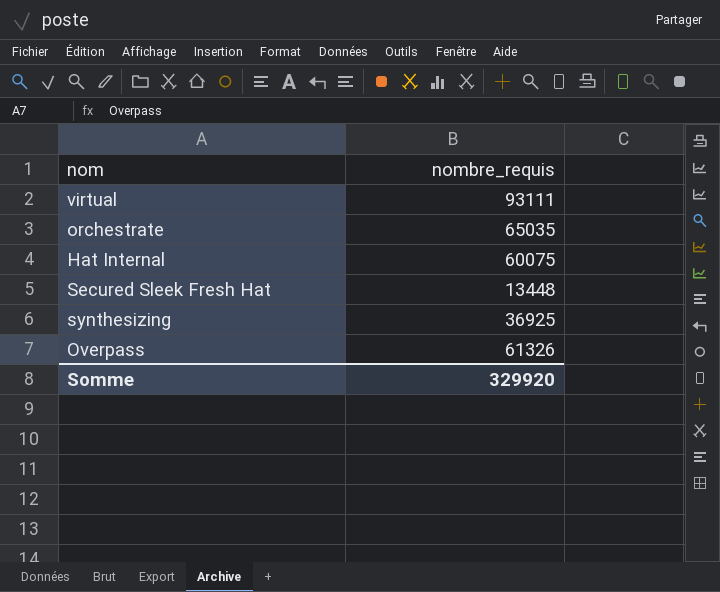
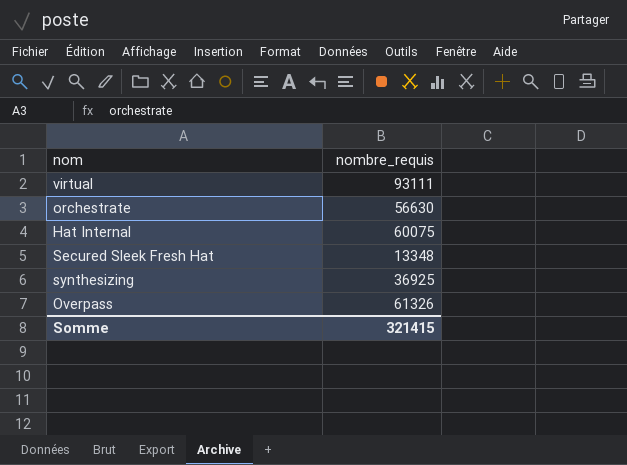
orchestrate | nombre_requis: 65035 -> 56630
Secured Sleek Fresh Hat | nombre_requis: 13448 -> 13348
Somme | nombre_requis: 329920 -> 321415

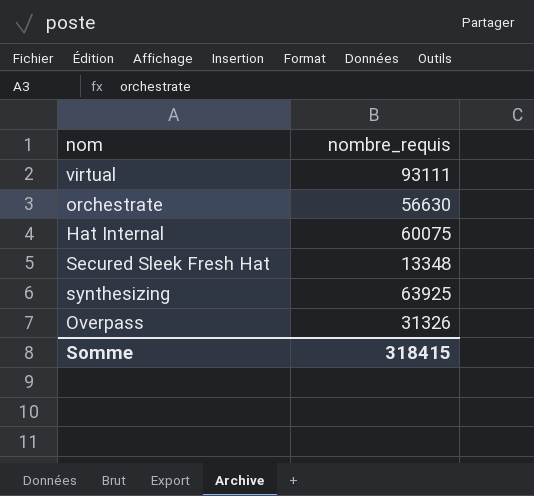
synthesizing | nombre_requis: 36925 -> 63925
Overpass | nombre_requis: 61326 -> 31326
Somme | nombre_requis: 321415 -> 318415

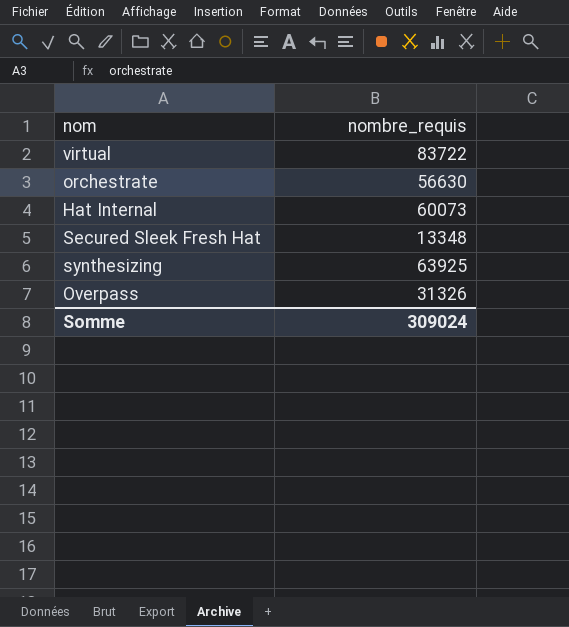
virtual | nombre_requis: 93111 -> 83722
Hat Internal | nombre_requis: 60075 -> 60073
Somme | nombre_requis: 318415 -> 309024

